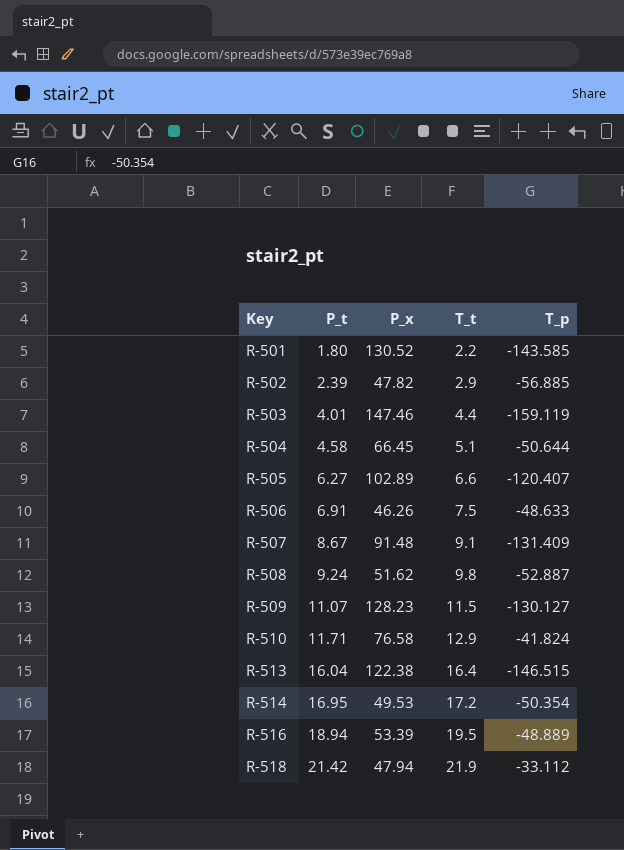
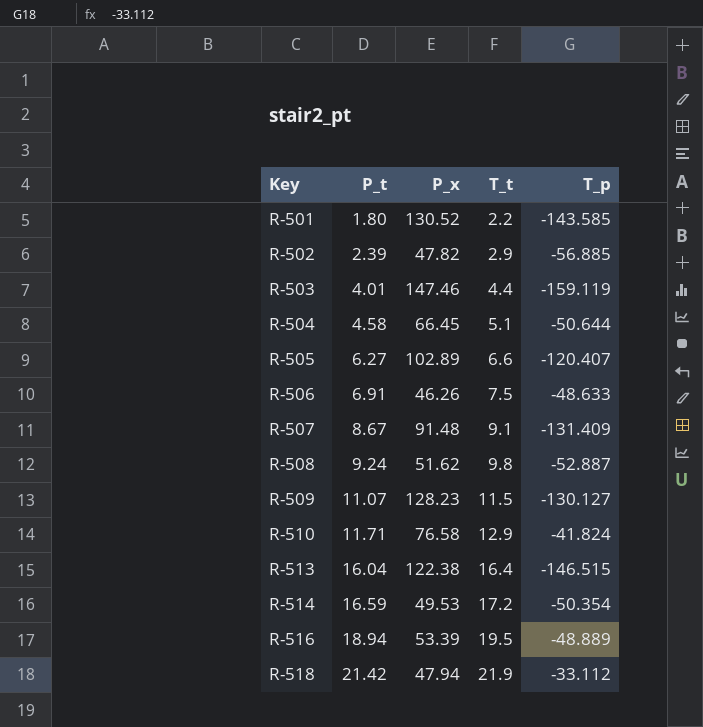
R-514 | P_t: 16.95 -> 16.59

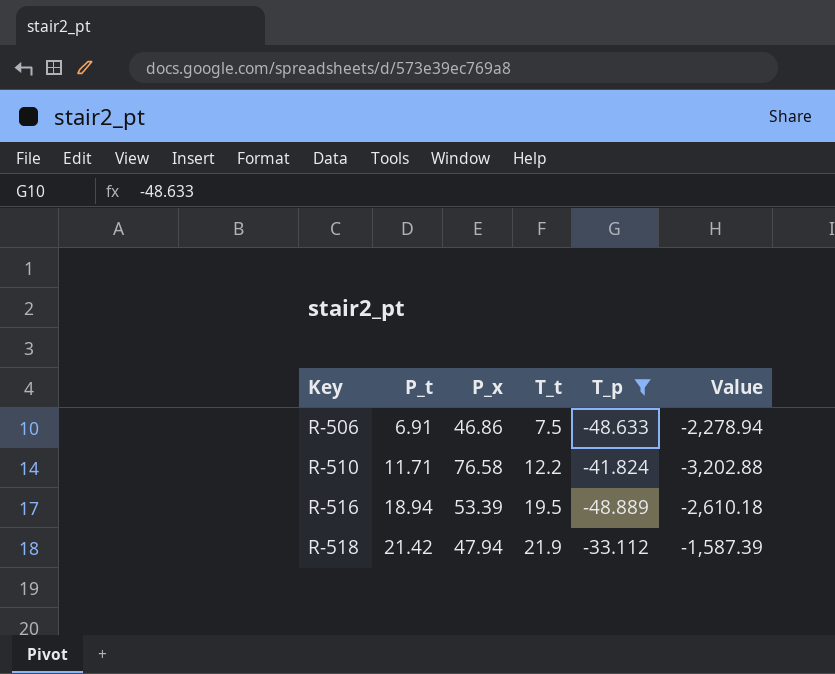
filter: none -> T_p >= -48.889
column Value | formula: none -> [P_x] * [T_p]
R-506 | P_x: 46.26 -> 46.86
R-510 | T_t: 12.9 -> 12.2

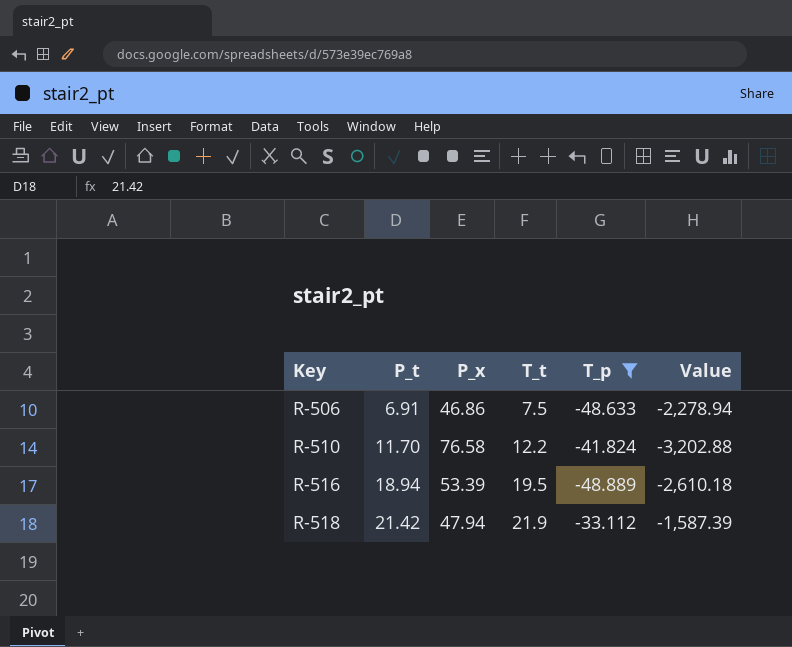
R-510 | P_t: 11.71 -> 11.70

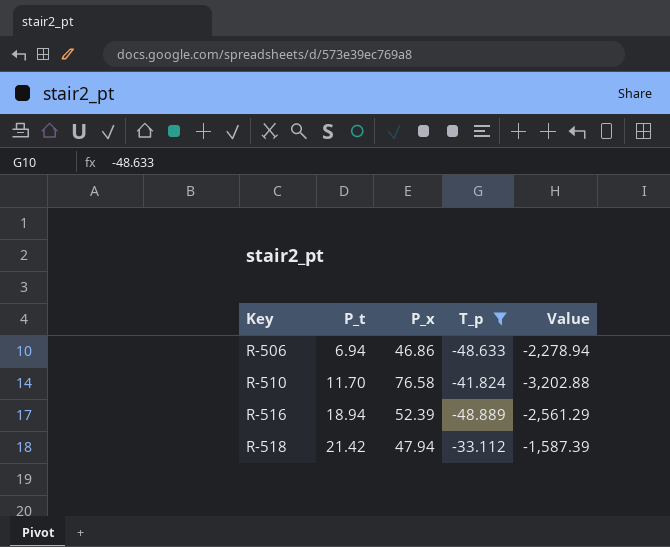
column T_t | position: 4 -> none
R-506 | P_t: 6.91 -> 6.94
R-516 | P_x: 53.39 -> 52.39
R-516 | Value: -2,610.18 -> -2,561.29

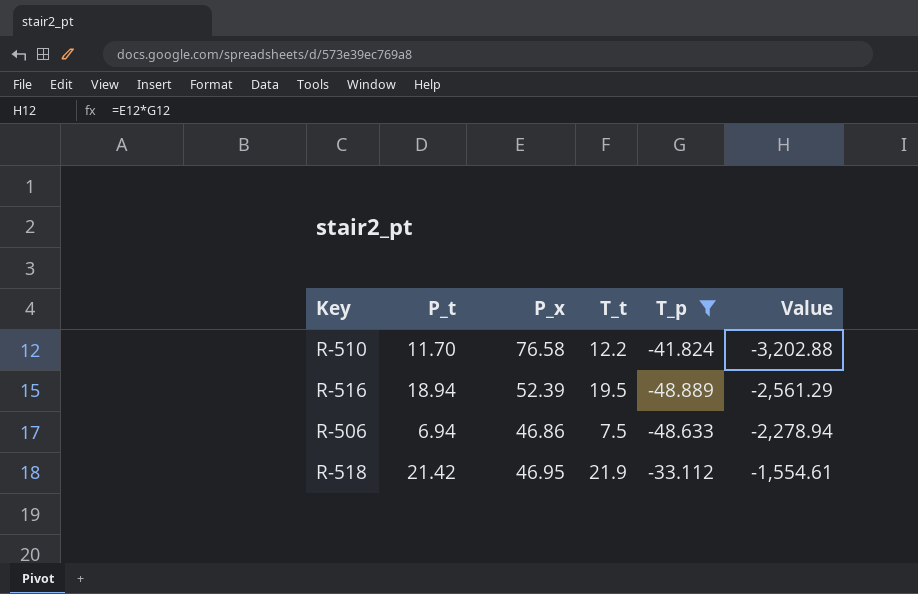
row order: Key ascending -> Value ascending
column T_t | position: none -> 4
R-518 | P_x: 47.94 -> 46.95
R-518 | Value: -1,587.39 -> -1,554.61

